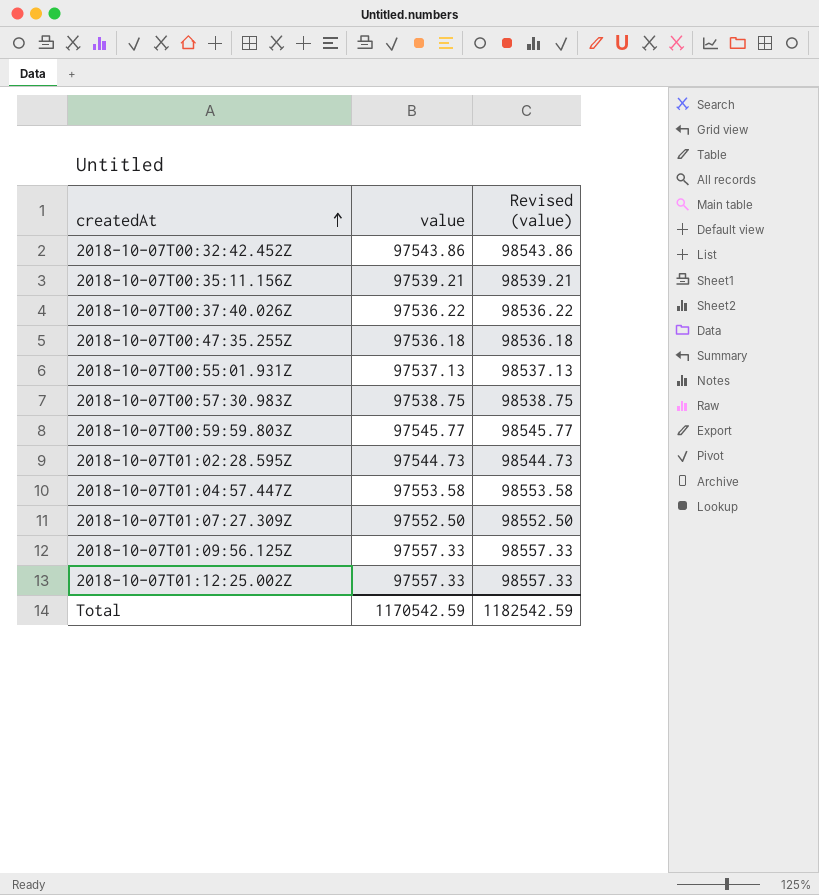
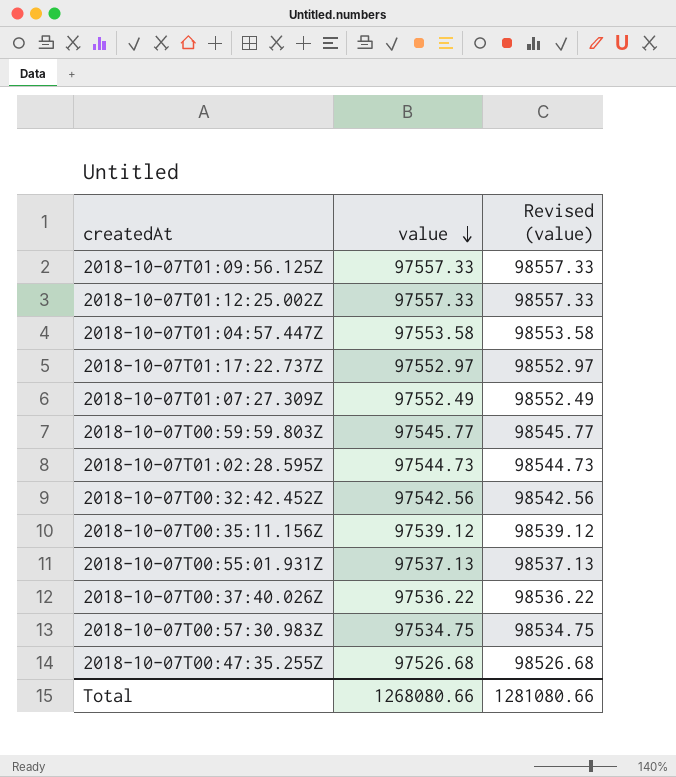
row order: createdAt ascending -> value descending
row 2018-10-07T01:17:22.737Z: none -> 97552.97 | 98552.97
2018-10-07T01:07:27.309Z | value: 97552.50 -> 97552.49
2018-10-07T01:07:27.309Z | Revised (value): 98552.50 -> 98552.49
2018-10-07T00:32:42.452Z | value: 97543.86 -> 97542.56
2018-10-07T00:32:42.452Z | Revised (value): 98543.86 -> 98542.56
2018-10-07T00:35:11.156Z | value: 97539.21 -> 97539.12
2018-10-07T00:35:11.156Z | Revised (value): 98539.21 -> 98539.12
2018-10-07T00:57:30.983Z | value: 97538.75 -> 97534.75
2018-10-07T00:57:30.983Z | Revised (value): 98538.75 -> 98534.75
2018-10-07T00:47:35.255Z | value: 97536.18 -> 97526.68
2018-10-07T00:47:35.255Z | Revised (value): 98536.18 -> 98526.68
Total | value: 1170542.59 -> 1268080.66
Total | Revised (value): 1182542.59 -> 1281080.66

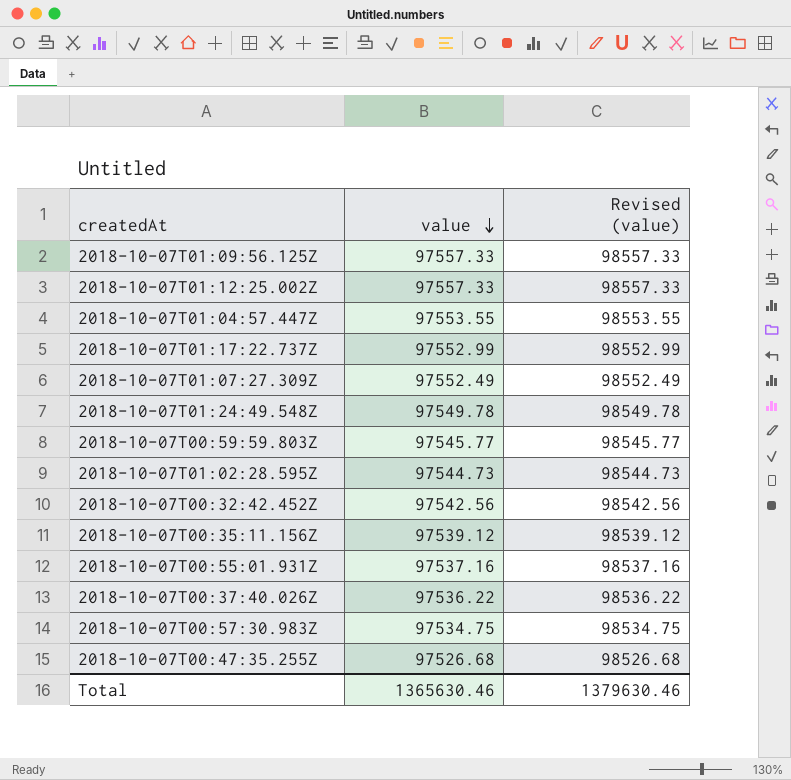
2018-10-07T01:04:57.447Z | value: 97553.58 -> 97553.55
2018-10-07T01:04:57.447Z | Revised (value): 98553.58 -> 98553.55
2018-10-07T01:17:22.737Z | value: 97552.97 -> 97552.99
2018-10-07T01:17:22.737Z | Revised (value): 98552.97 -> 98552.99
row 2018-10-07T01:24:49.548Z: none -> 97549.78 | 98549.78
2018-10-07T00:55:01.931Z | value: 97537.13 -> 97537.16
2018-10-07T00:55:01.931Z | Revised (value): 98537.13 -> 98537.16
Total | value: 1268080.66 -> 1365630.46
Total | Revised (value): 1281080.66 -> 1379630.46

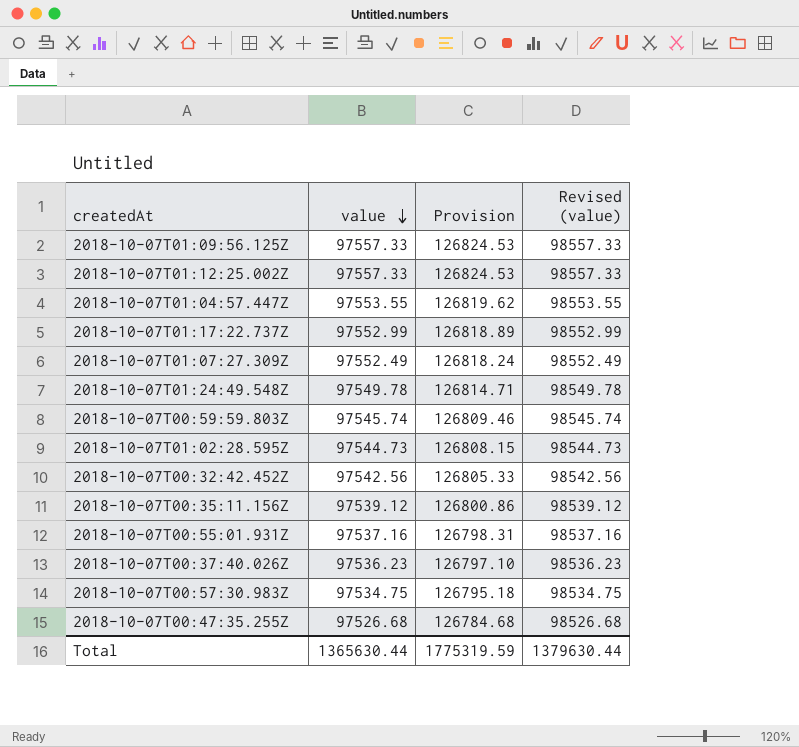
column Provision | formula: none -> [value] * 1.3
2018-10-07T00:59:59.803Z | value: 97545.77 -> 97545.74
2018-10-07T00:59:59.803Z | Revised (value): 98545.77 -> 98545.74
2018-10-07T00:37:40.026Z | value: 97536.22 -> 97536.23
2018-10-07T00:37:40.026Z | Revised (value): 98536.22 -> 98536.23
Total | value: 1365630.46 -> 1365630.44
Total | Revised (value): 1379630.46 -> 1379630.44

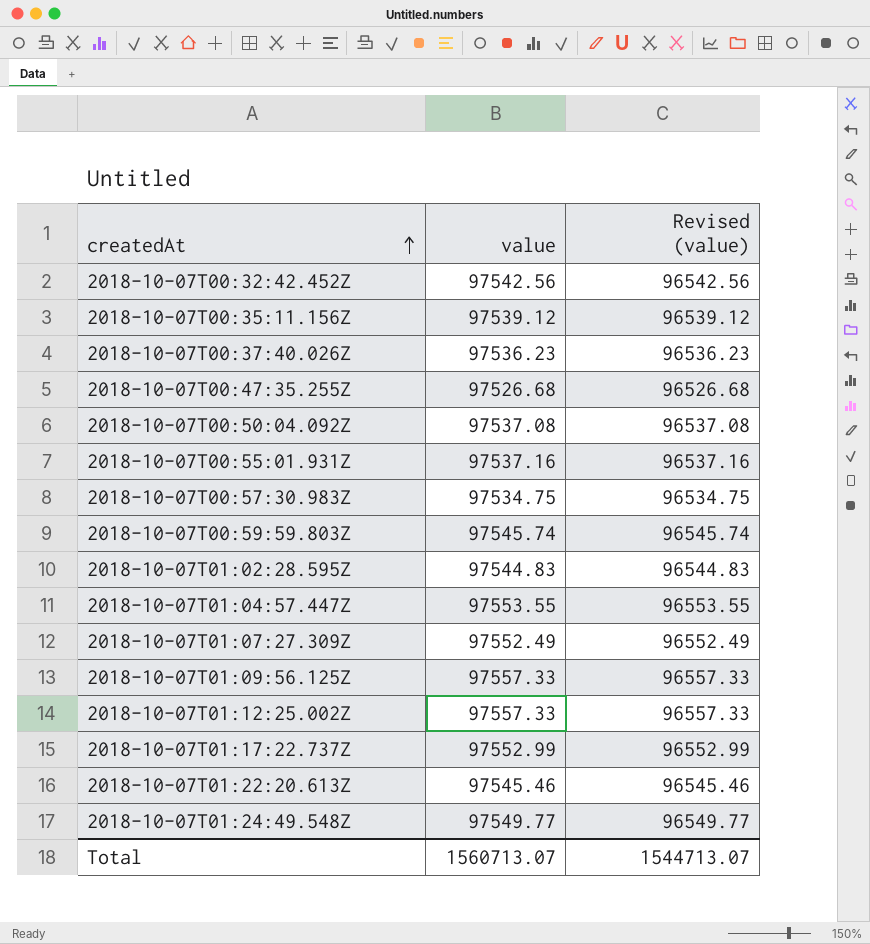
row order: value descending -> createdAt ascending
column Provision | formula: [value] * 1.3 -> none
column Revised (value) | formula: [value] + 1000 -> [value] - 1000
row 2018-10-07T00:50:04.092Z: none -> 97537.08 | 96537.08
2018-10-07T01:02:28.595Z | value: 97544.73 -> 97544.83
row 2018-10-07T01:22:20.613Z: none -> 97545.46 | 96545.46
2018-10-07T01:24:49.548Z | value: 97549.78 -> 97549.77
Total | value: 1365630.44 -> 1560713.07
Total | Revised (value): 1379630.44 -> 1544713.07

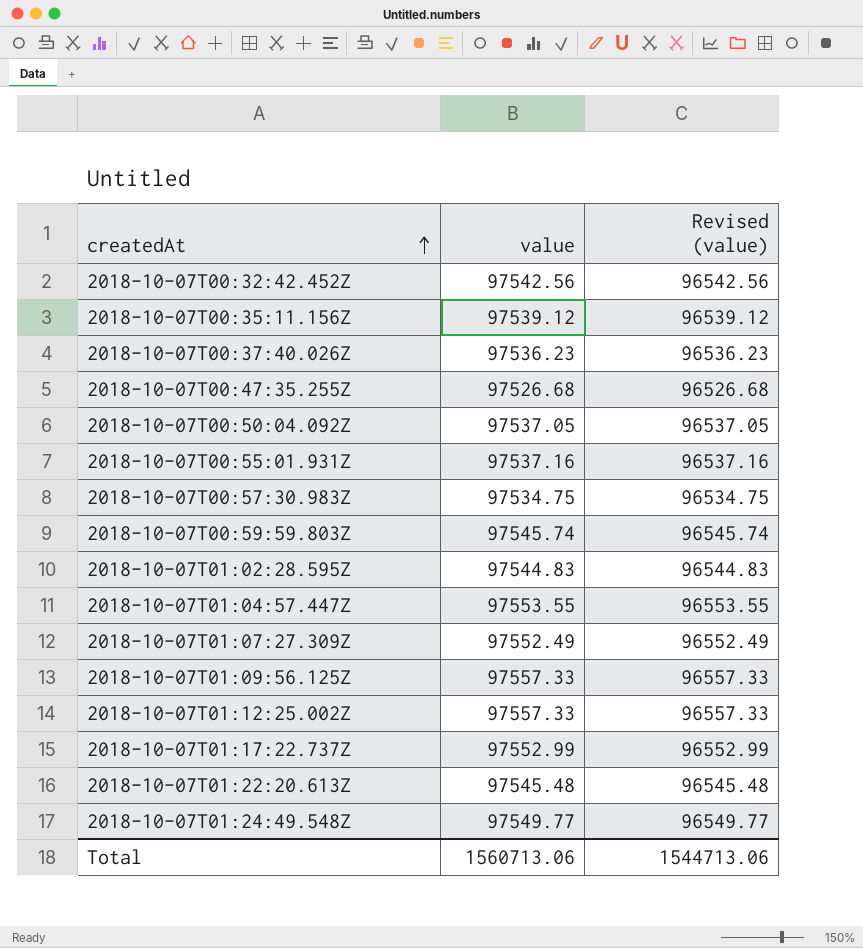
2018-10-07T00:50:04.092Z | value: 97537.08 -> 97537.05
2018-10-07T00:50:04.092Z | Revised (value): 96537.08 -> 96537.05
2018-10-07T01:22:20.613Z | value: 97545.46 -> 97545.48
2018-10-07T01:22:20.613Z | Revised (value): 96545.46 -> 96545.48
Total | value: 1560713.07 -> 1560713.06
Total | Revised (value): 1544713.07 -> 1544713.06

